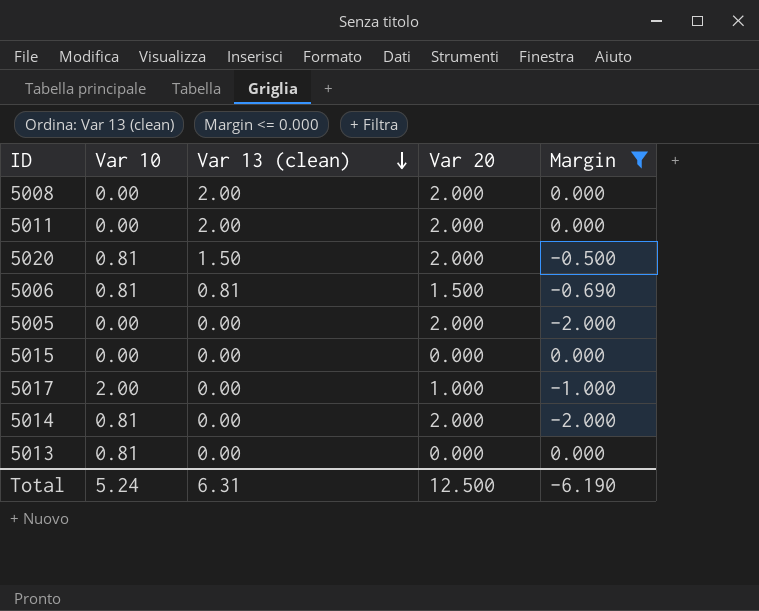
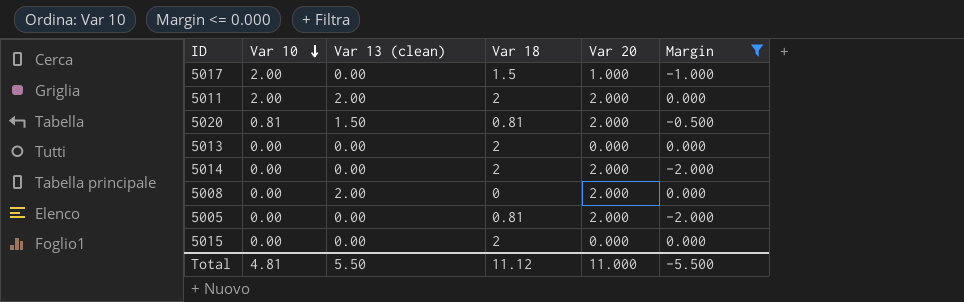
row order: Var 13 (clean) descending -> Var 10 descending
column Var 18 | position: none -> 4
row 5006: 0.81 | 0.81 | 1.500 | -0.690 -> none
5011 | Var 10: 0.00 -> 2.00
5013 | Var 10: 0.81 -> 0.00
5014 | Var 10: 0.81 -> 0.00
Total | Var 10: 5.24 -> 4.81
Total | Var 13 (clean): 6.31 -> 5.50
Total | Var 20: 12.500 -> 11.000
Total | Margin: -6.190 -> -5.500

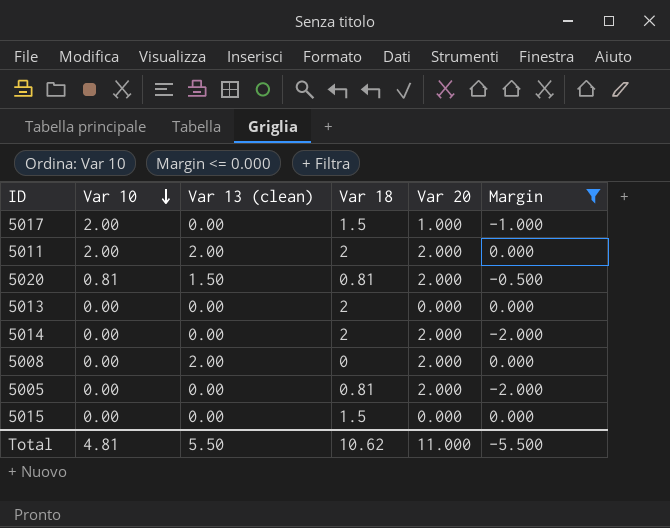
5015 | Var 18: 2 -> 1.5
Total | Var 18: 11.12 -> 10.62

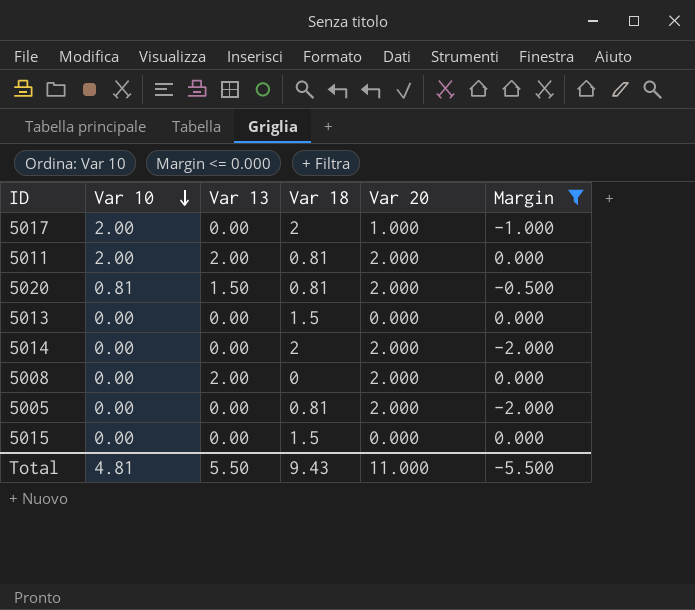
column name: Var 13 (clean) -> Var 13
5017 | Var 18: 1.5 -> 2
5011 | Var 18: 2 -> 0.81
5013 | Var 18: 2 -> 1.5
Total | Var 18: 10.62 -> 9.43

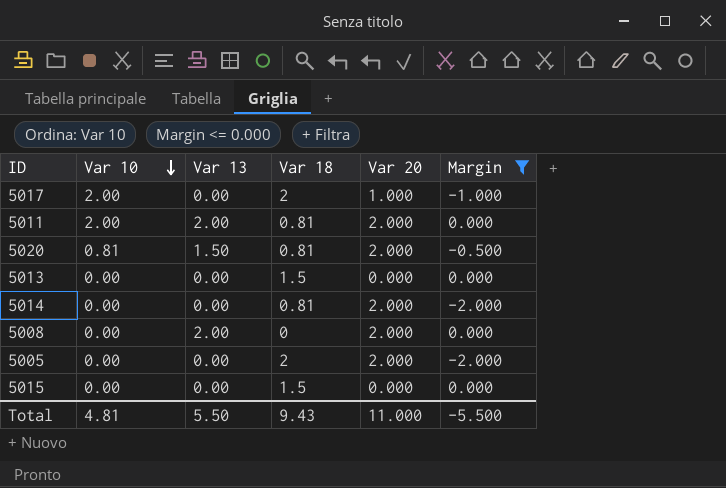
5014 | Var 18: 2 -> 0.81
5005 | Var 18: 0.81 -> 2

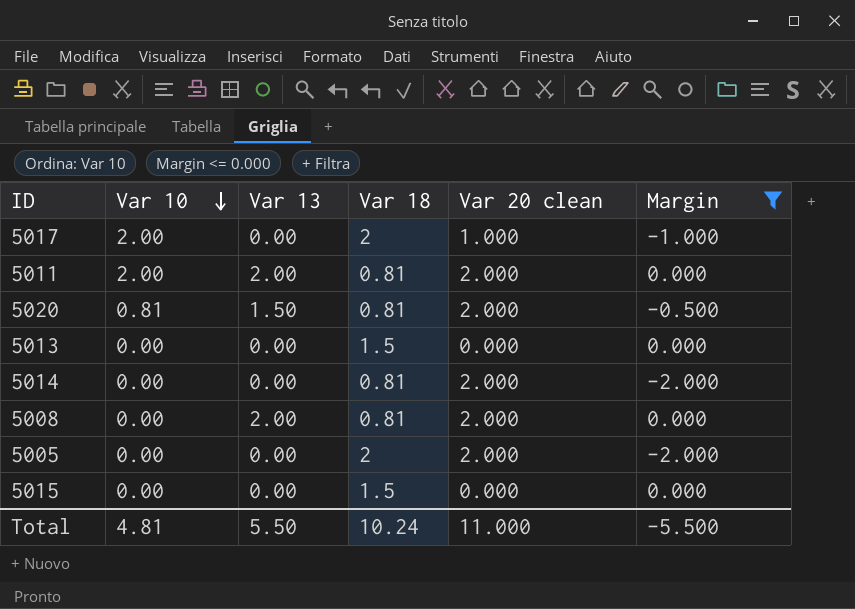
column name: Var 20 -> Var 20 clean
5008 | Var 18: 0 -> 0.81
Total | Var 18: 9.43 -> 10.24

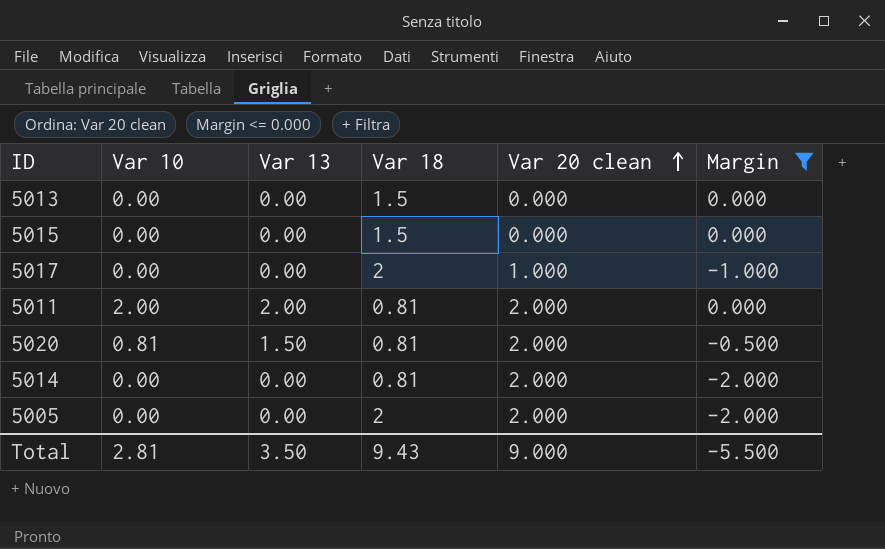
row order: Var 10 descending -> Var 20 clean ascending
row 5008: 0.00 | 2.00 | 0.81 | 2.000 | 0.000 -> none
5017 | Var 10: 2.00 -> 0.00
Total | Var 10: 4.81 -> 2.81
Total | Var 13: 5.50 -> 3.50
Total | Var 18: 10.24 -> 9.43
Total | Var 20 clean: 11.000 -> 9.000

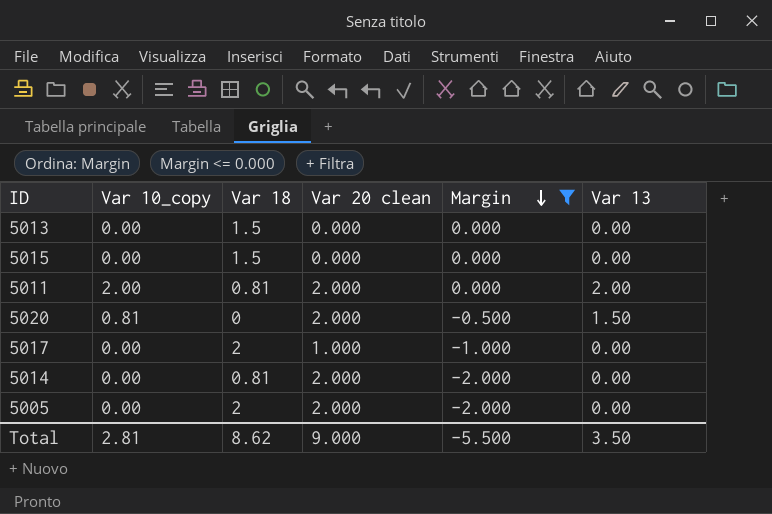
row order: Var 20 clean ascending -> Margin descending
column name: Var 10 -> Var 10_copy
column Var 13 | position: 3 -> 6
5020 | Var 18: 0.81 -> 0
Total | Var 18: 9.43 -> 8.62

